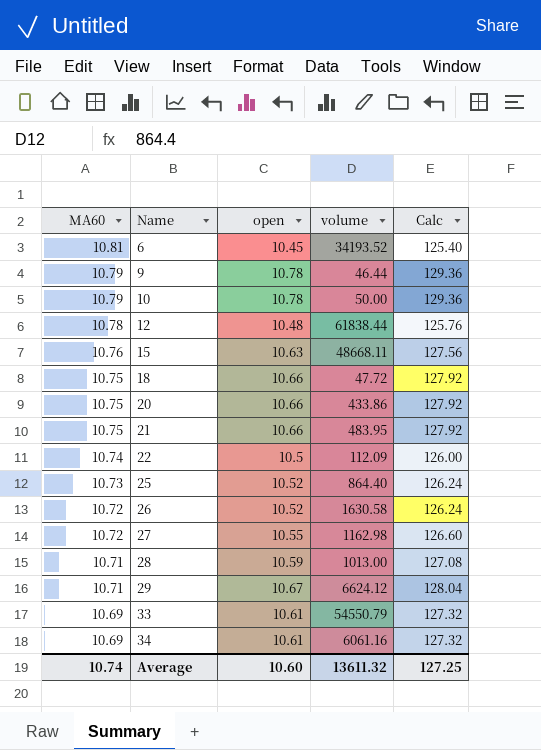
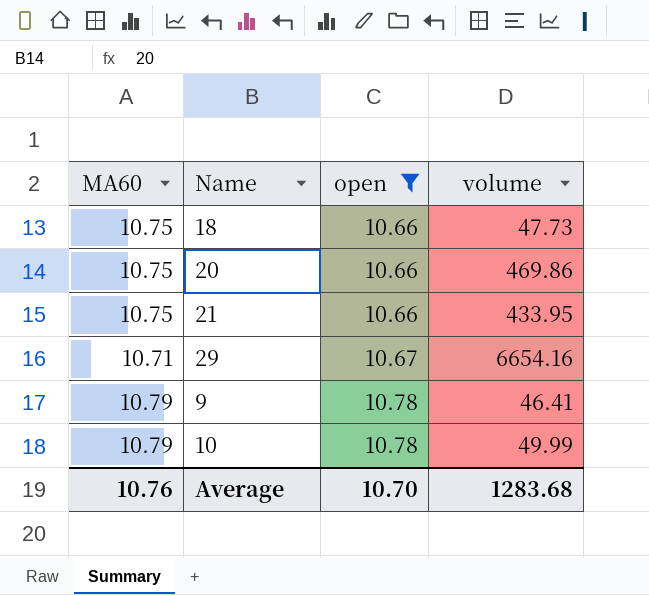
filter: none -> open >= 10.66
row order: MA60 descending -> open ascending
column Calc | formula: [open] * 12 -> none
18 | volume: 47.72 -> 47.73
20 | volume: 433.86 -> 469.86
21 | volume: 483.95 -> 433.95
29 | volume: 6624.12 -> 6654.16
9 | volume: 46.44 -> 46.41
10 | volume: 50.00 -> 49.99
Average | MA60: 10.74 -> 10.76
Average | open: 10.60 -> 10.70
Average | volume: 13611.32 -> 1283.68

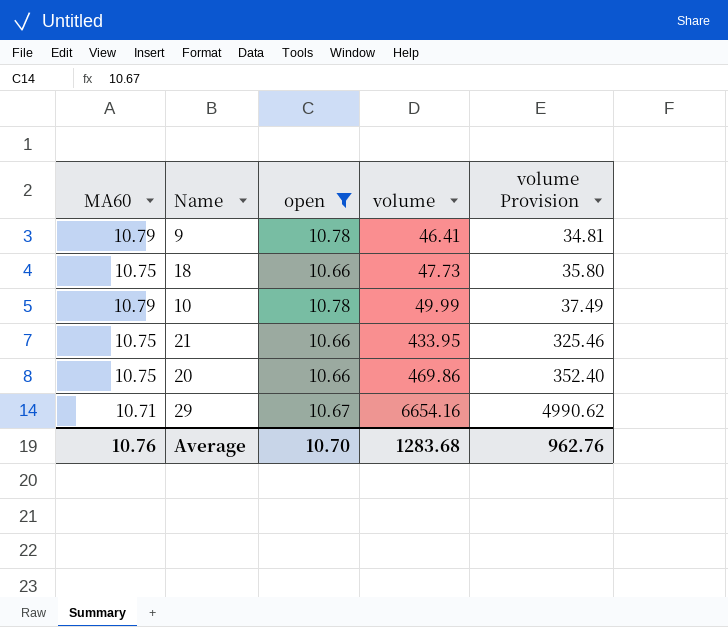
row order: open ascending -> volume ascending
column volume Provision | formula: none -> [volume] * 0.75

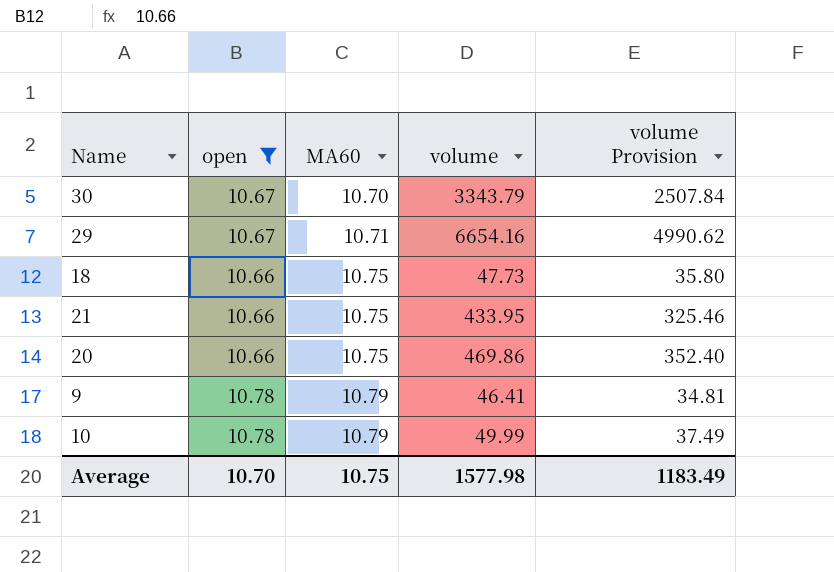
row order: volume ascending -> MA60 ascending
column MA60 | position: 1 -> 3
row 30: none -> 10.67 | 10.70 | 3343.79 | 2507.84
Average | MA60: 10.76 -> 10.75
Average | volume: 1283.68 -> 1577.98
Average | volume Provision: 962.76 -> 1183.49

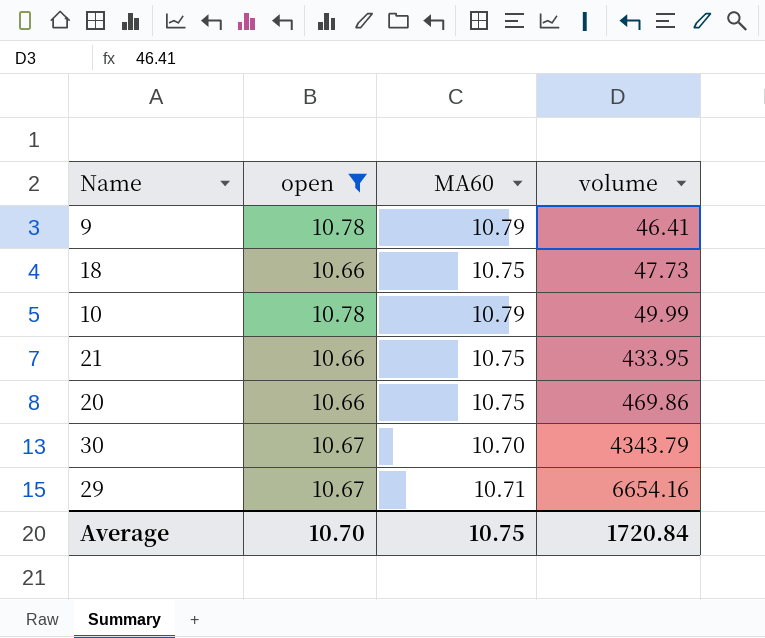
row order: MA60 ascending -> volume ascending
column volume Provision | formula: [volume] * 0.75 -> none
30 | volume: 3343.79 -> 4343.79
Average | volume: 1577.98 -> 1720.84

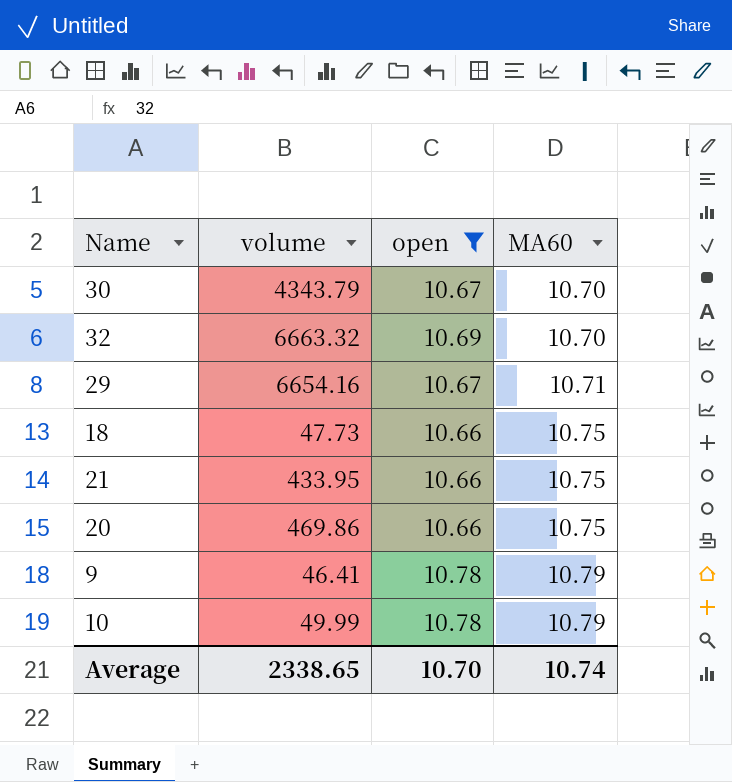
row order: volume ascending -> MA60 ascending
column volume | position: 4 -> 2
row 32: none -> 6663.32 | 10.69 | 10.70
Average | volume: 1720.84 -> 2338.65
Average | MA60: 10.75 -> 10.74

